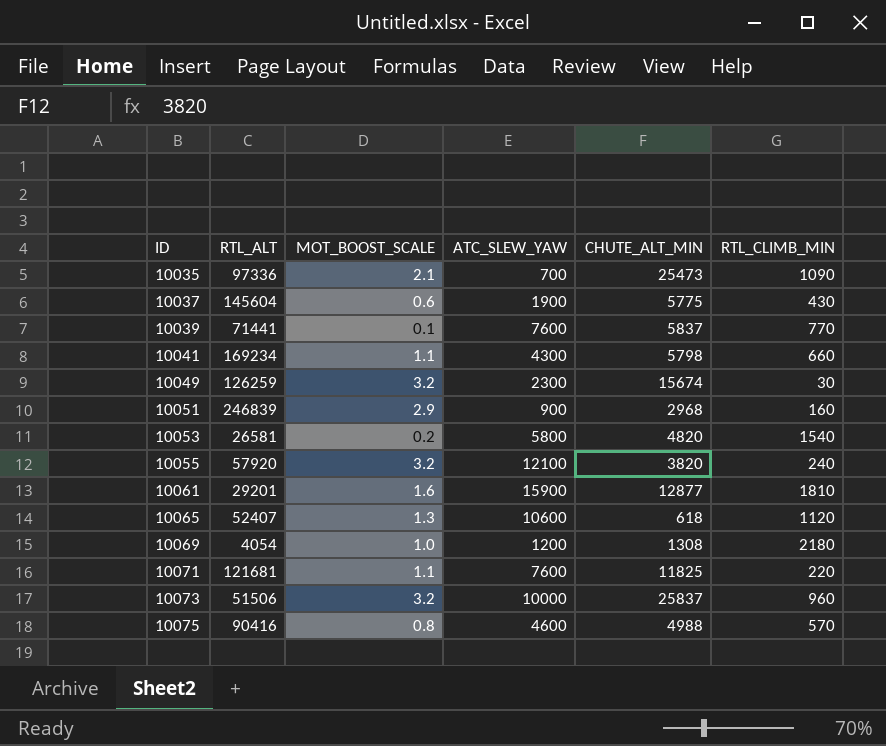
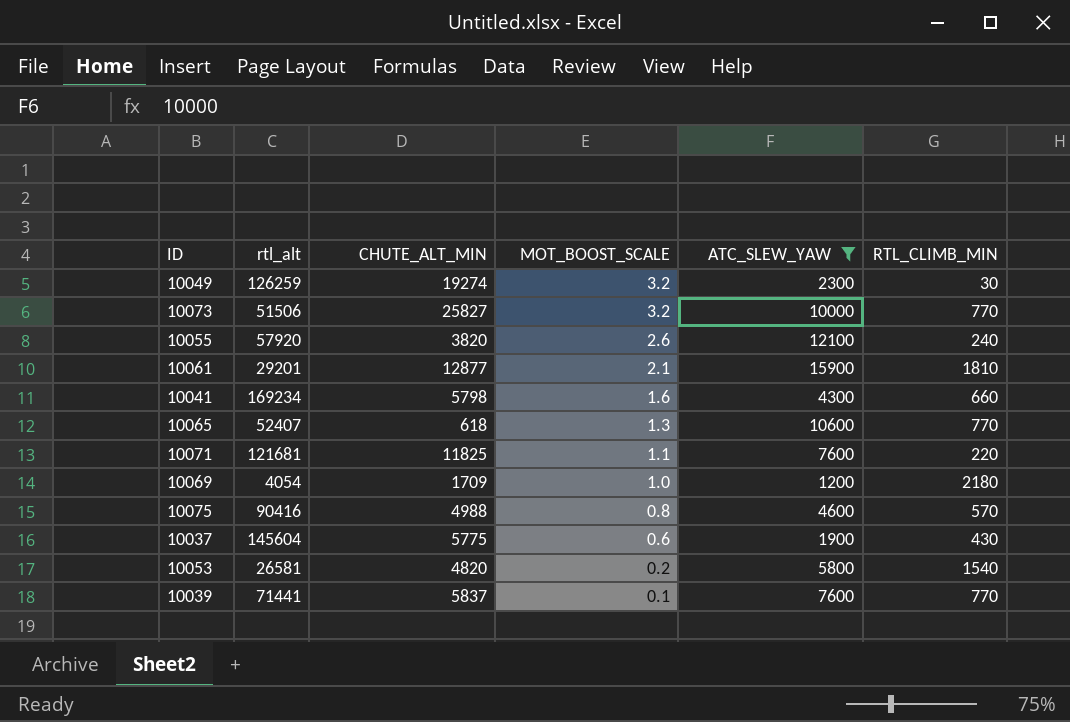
filter: none -> ATC_SLEW_YAW >= 1200
row order: ID ascending -> MOT_BOOST_SCALE descending
column name: RTL_ALT -> rtl_alt
column CHUTE_ALT_MIN | position: 5 -> 3
10049 | CHUTE_ALT_MIN: 15674 -> 19274
10073 | CHUTE_ALT_MIN: 25837 -> 25827
10073 | RTL_CLIMB_MIN: 960 -> 770
10055 | MOT_BOOST_SCALE: 3.2 -> 2.6
10061 | MOT_BOOST_SCALE: 1.6 -> 2.1
10041 | MOT_BOOST_SCALE: 1.1 -> 1.6
10065 | RTL_CLIMB_MIN: 1120 -> 770
10069 | CHUTE_ALT_MIN: 1308 -> 1709

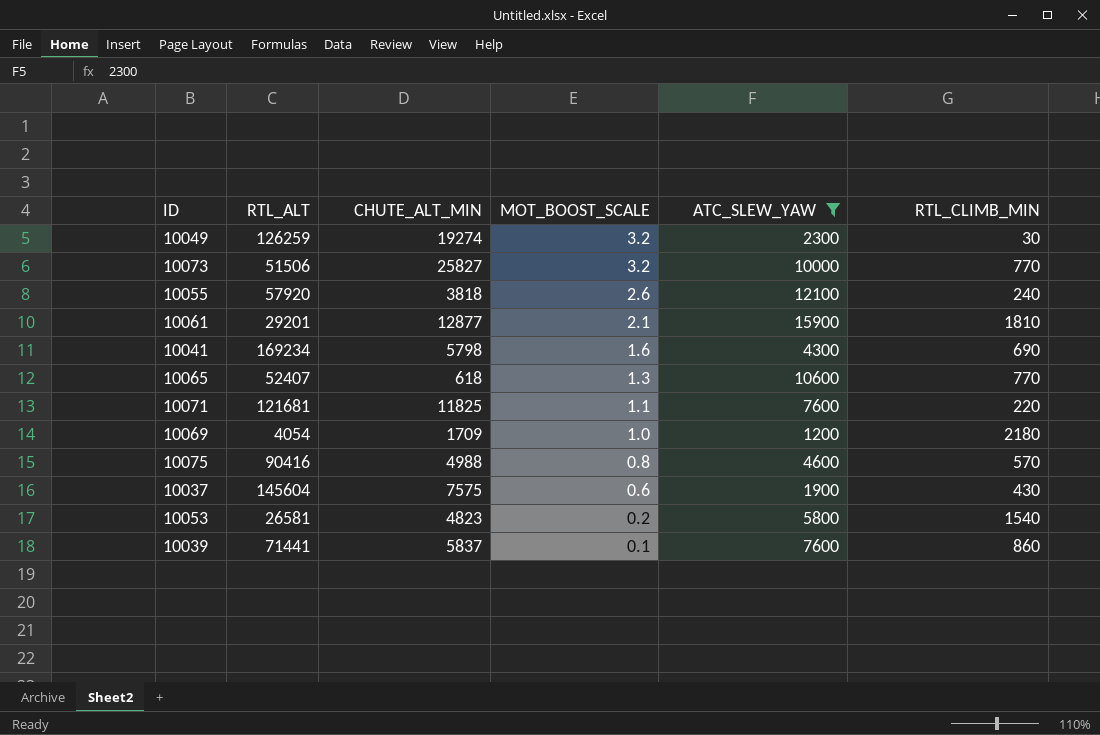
column name: rtl_alt -> RTL_ALT
10055 | CHUTE_ALT_MIN: 3820 -> 3818
10041 | RTL_CLIMB_MIN: 660 -> 690
10037 | CHUTE_ALT_MIN: 5775 -> 7575
10053 | CHUTE_ALT_MIN: 4820 -> 4823
10039 | RTL_CLIMB_MIN: 770 -> 860

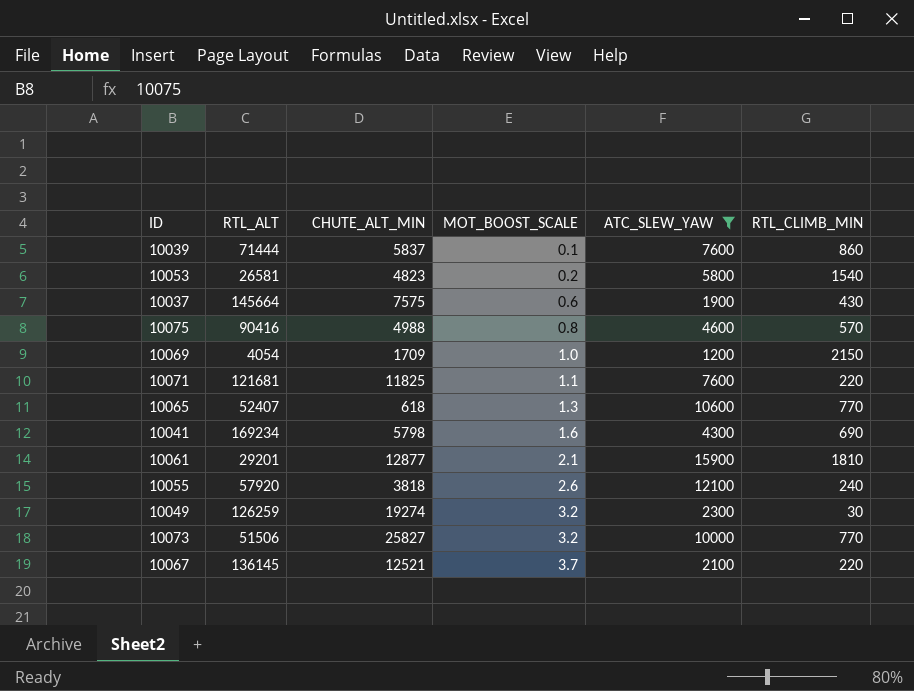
row order: MOT_BOOST_SCALE descending -> MOT_BOOST_SCALE ascending
10039 | RTL_ALT: 71441 -> 71444
10037 | RTL_ALT: 145604 -> 145664
10069 | RTL_CLIMB_MIN: 2180 -> 2150
row 10067: none -> 136145 | 12521 | 3.7 | 2100 | 220

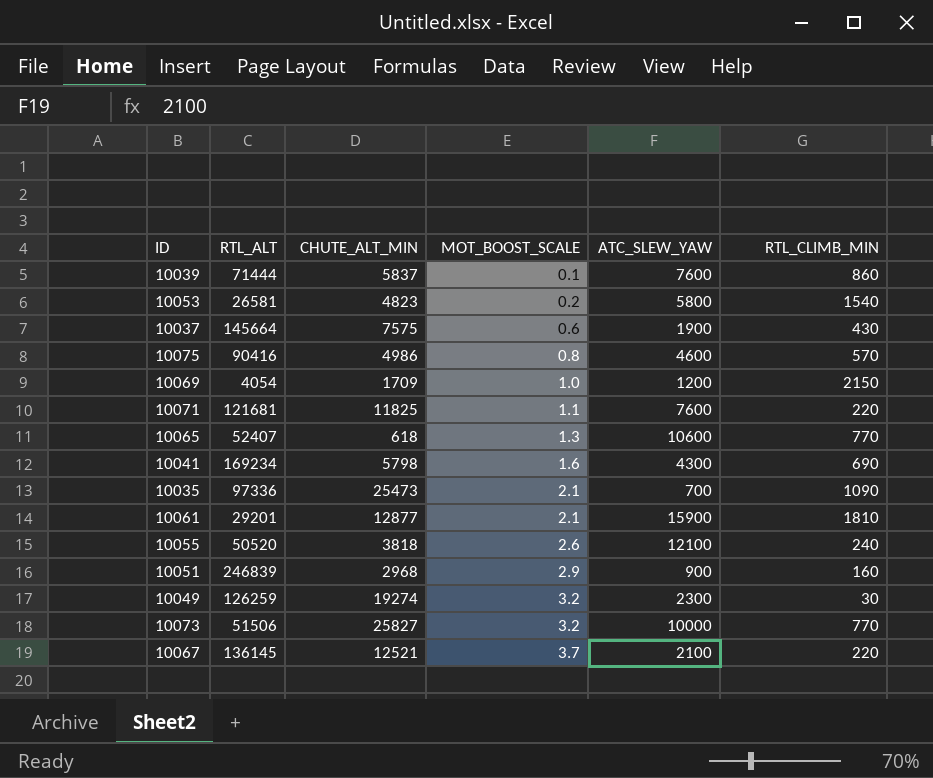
filter: ATC_SLEW_YAW >= 1200 -> none
10075 | CHUTE_ALT_MIN: 4988 -> 4986
10055 | RTL_ALT: 57920 -> 50520

